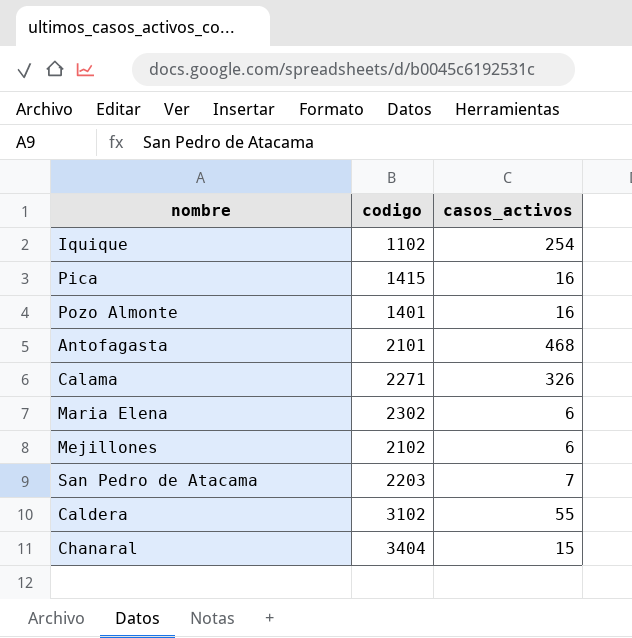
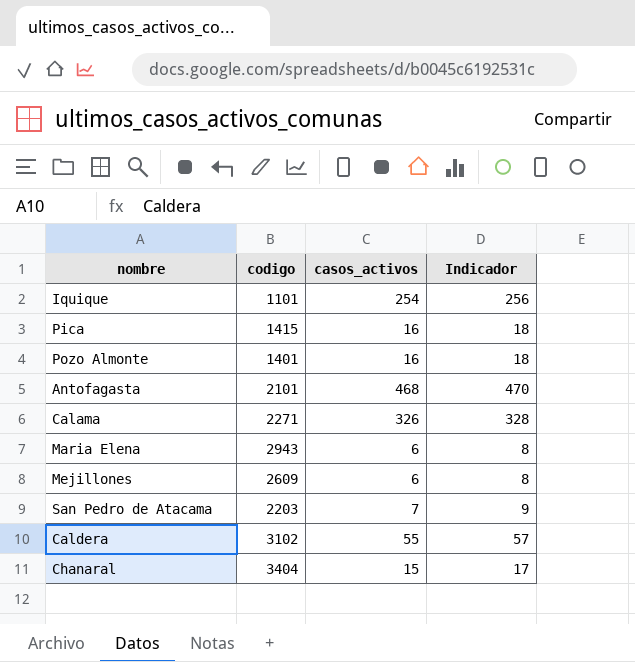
column Indicador | formula: none -> [casos_activos] + 2
Iquique | codigo: 1102 -> 1101
Maria Elena | codigo: 2302 -> 2943
Mejillones | codigo: 2102 -> 2609

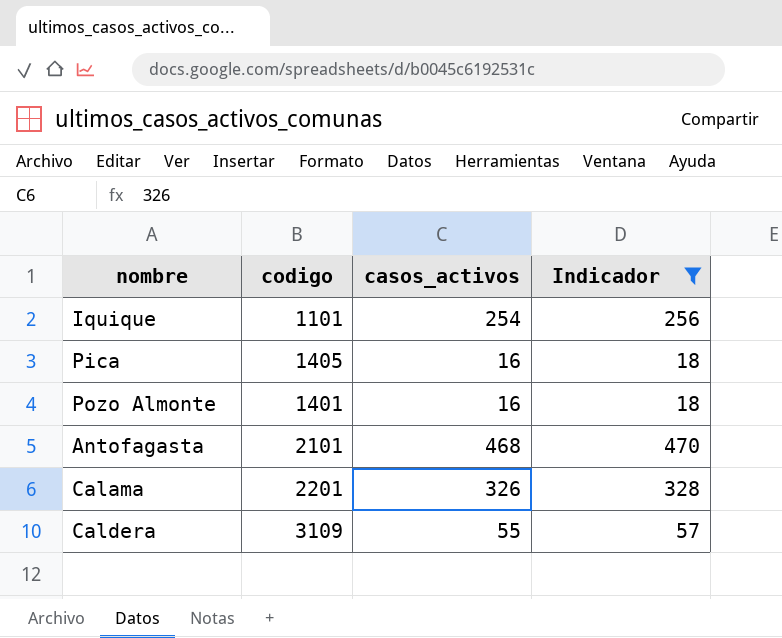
filter: none -> Indicador >= 18
Pica | codigo: 1415 -> 1405
Calama | codigo: 2271 -> 2201
Caldera | codigo: 3102 -> 3109

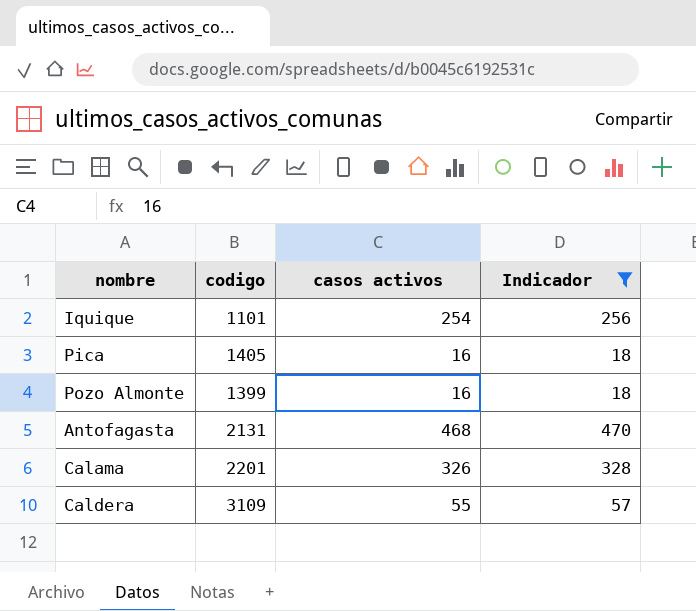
column name: casos_activos -> casos activos
Pozo Almonte | codigo: 1401 -> 1399
Antofagasta | codigo: 2101 -> 2131

